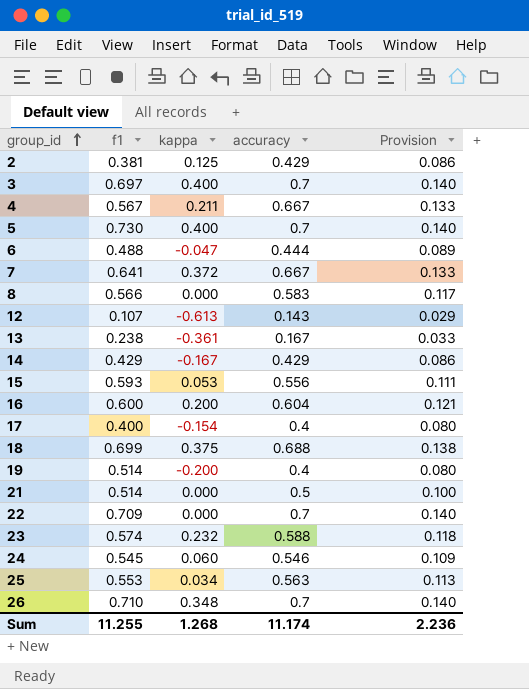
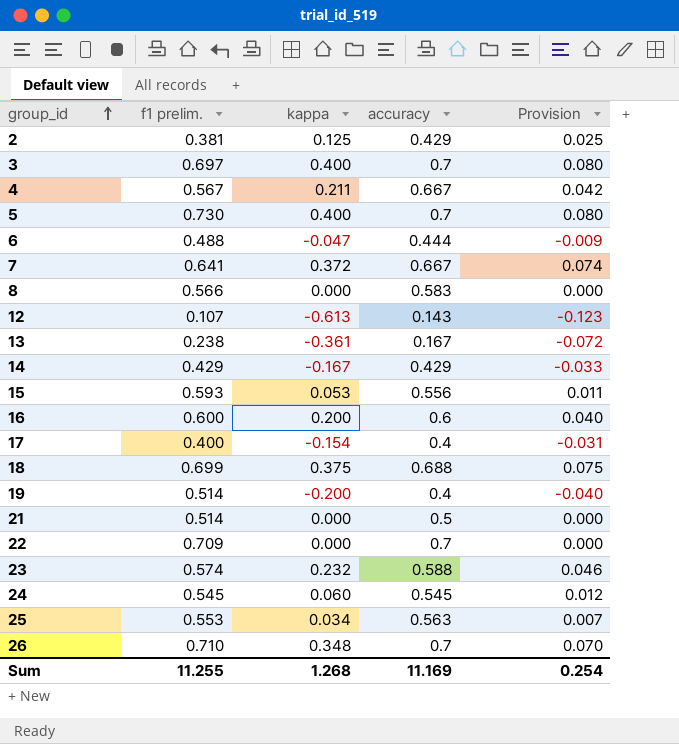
column name: f1 -> f1 prelim.
column Provision | formula: [accuracy] * 0.2 -> [kappa] * 0.2
16 | accuracy: 0.604 -> 0.6
24 | accuracy: 0.546 -> 0.545
Sum | accuracy: 11.174 -> 11.169
Sum | Provision: 2.236 -> 0.254

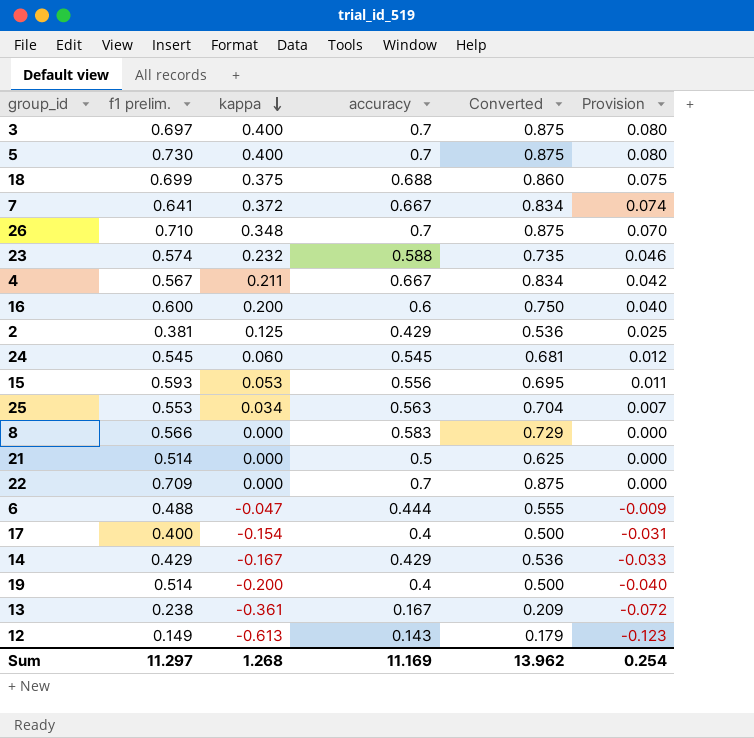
row order: group_id ascending -> kappa descending
column Converted | formula: none -> [accuracy] * 1.25
12 | f1 prelim.: 0.107 -> 0.149
Sum | f1 prelim.: 11.255 -> 11.297

